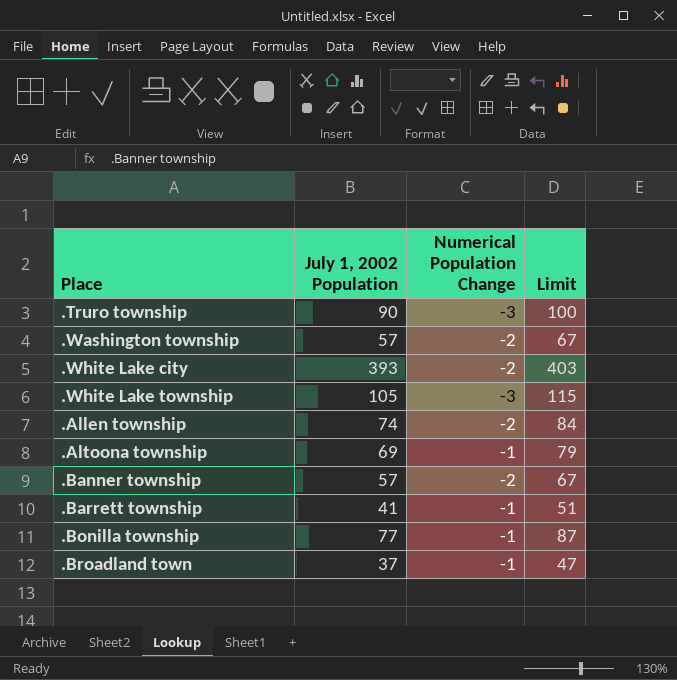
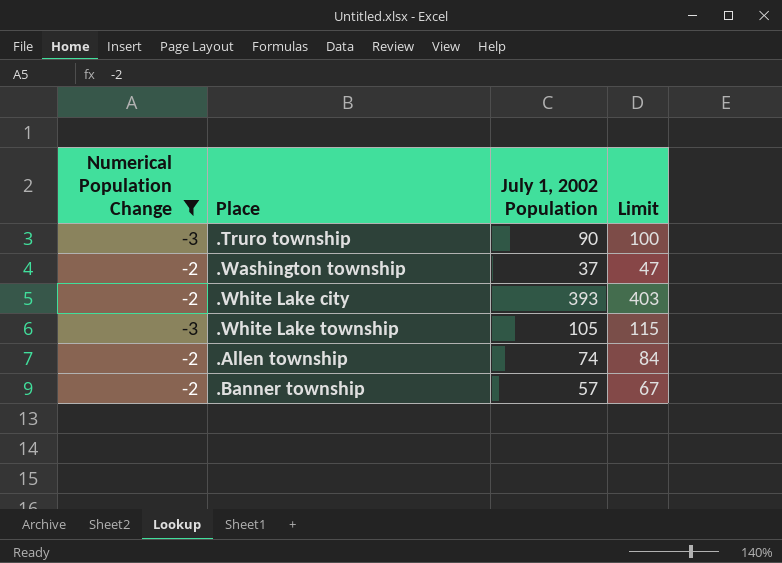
filter: none -> Numerical Population Change != -1
column Numerical Population Change | position: 3 -> 1
.Washington township | July 1, 2002 Population: 57 -> 37
.Washington township | Limit: 67 -> 47

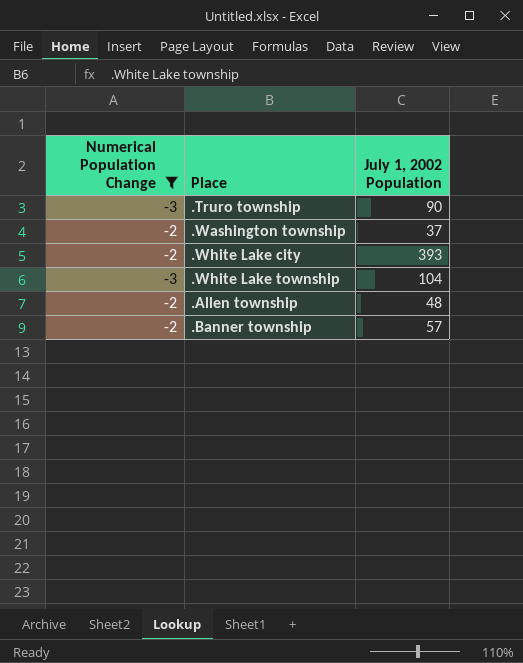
column Limit | formula: [July 1, 2002 Population] + 10 -> none
.White Lake township | July 1, 2002 Population: 105 -> 104
.Allen township | July 1, 2002 Population: 74 -> 48

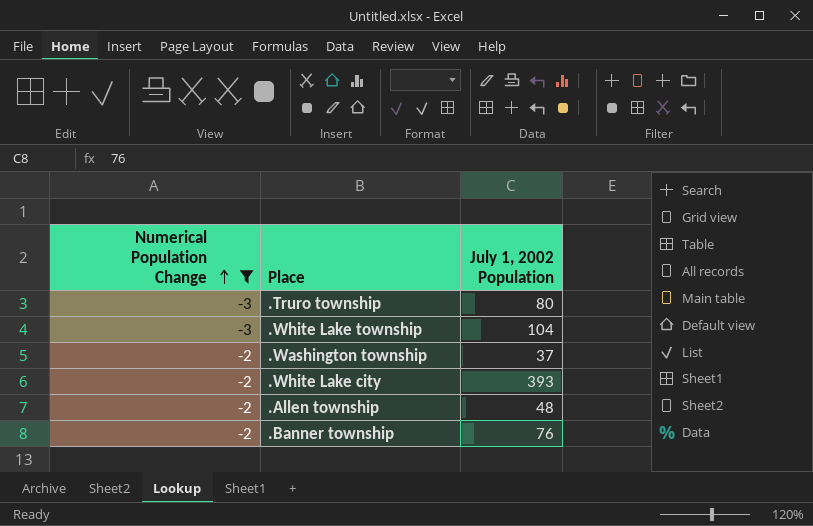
row order: none -> Numerical Population Change ascending
.Truro township | July 1, 2002 Population: 90 -> 80
.Banner township | July 1, 2002 Population: 57 -> 76

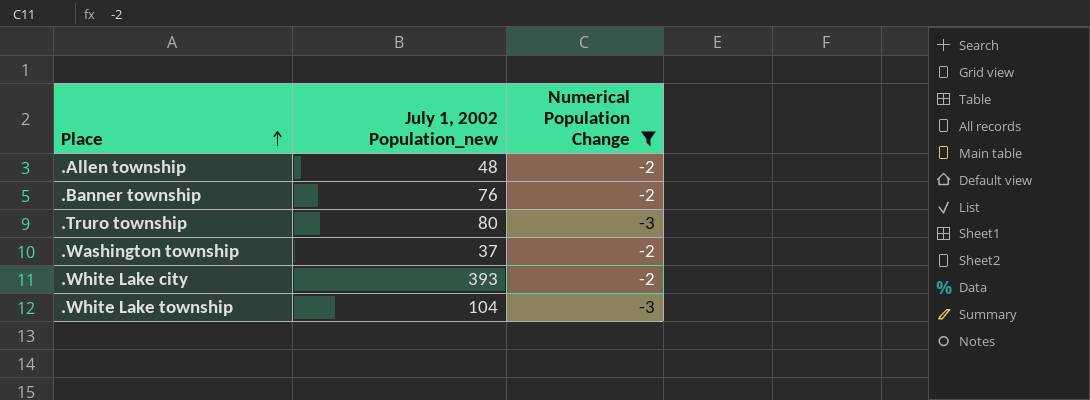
row order: Numerical Population Change ascending -> Place ascending
column name: July 1, 2002 Population -> July 1, 2002 Population_new
column Numerical Population Change | position: 1 -> 3

